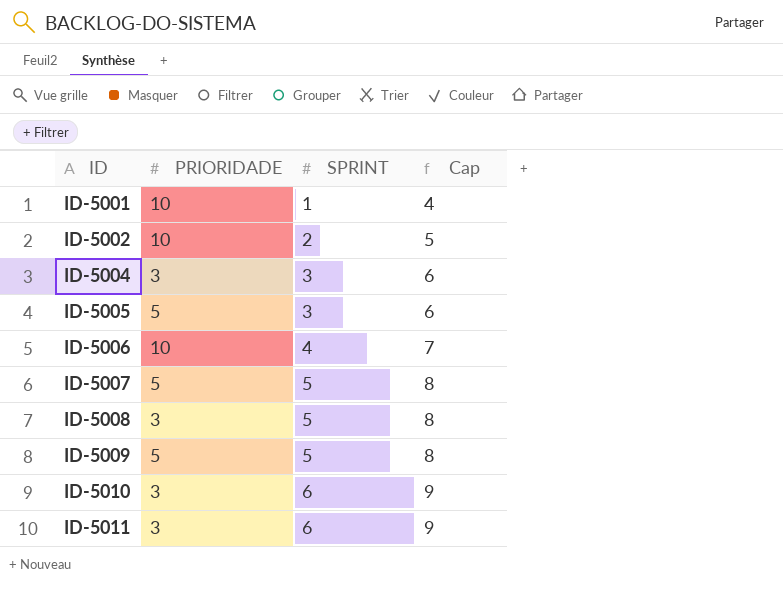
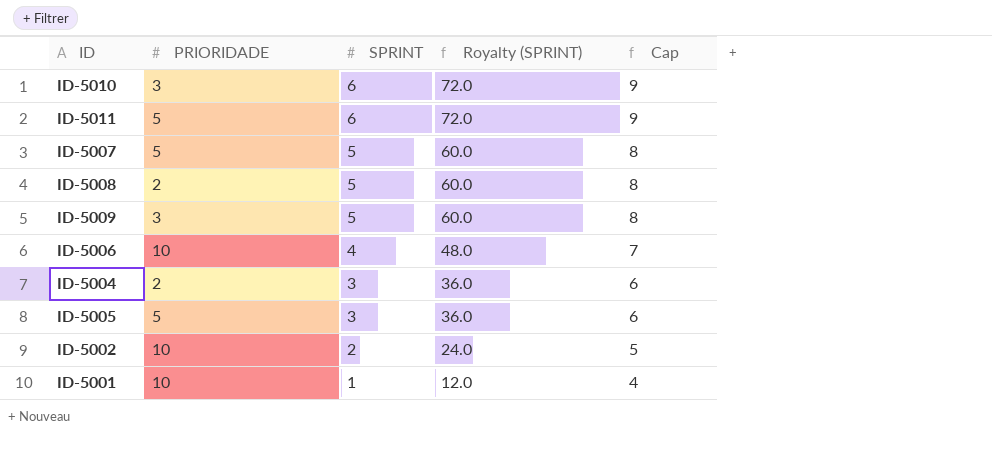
row order: ID ascending -> SPRINT descending
column Royalty (SPRINT) | formula: none -> [SPRINT] * 12
ID-5011 | PRIORIDADE: 3 -> 5
ID-5008 | PRIORIDADE: 3 -> 2
ID-5009 | PRIORIDADE: 5 -> 3
ID-5004 | PRIORIDADE: 3 -> 2

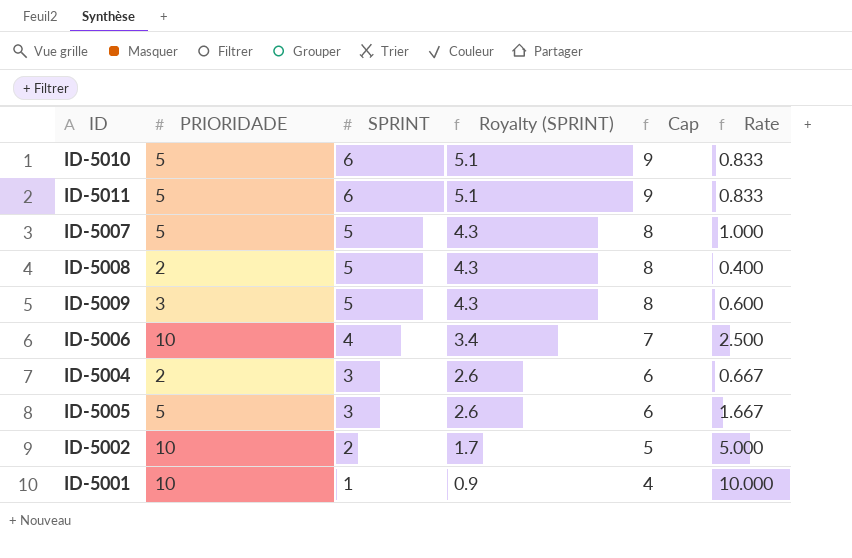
column Royalty (SPRINT) | formula: [SPRINT] * 12 -> [SPRINT] * 0.85
column Rate | formula: none -> [PRIORIDADE] / [SPRINT]
ID-5010 | PRIORIDADE: 3 -> 5

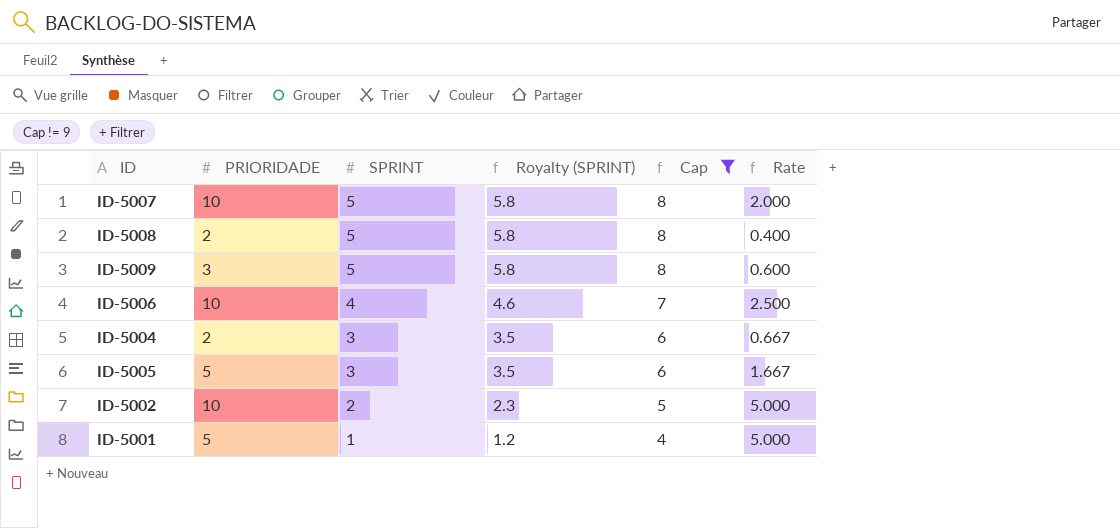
filter: none -> Cap != 9
column Royalty (SPRINT) | formula: [SPRINT] * 0.85 -> [SPRINT] * 1.15
ID-5007 | PRIORIDADE: 5 -> 10
ID-5007 | Rate: 1.000 -> 2.000
ID-5001 | PRIORIDADE: 10 -> 5
ID-5001 | Rate: 10.000 -> 5.000

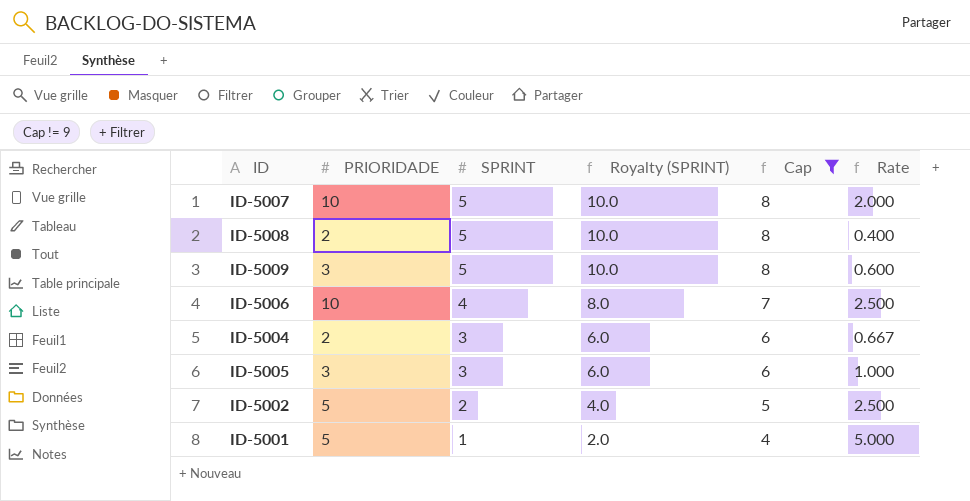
column Royalty (SPRINT) | formula: [SPRINT] * 1.15 -> [SPRINT] * 2
ID-5005 | PRIORIDADE: 5 -> 3
ID-5005 | Rate: 1.667 -> 1.000
ID-5002 | PRIORIDADE: 10 -> 5
ID-5002 | Rate: 5.000 -> 2.500

